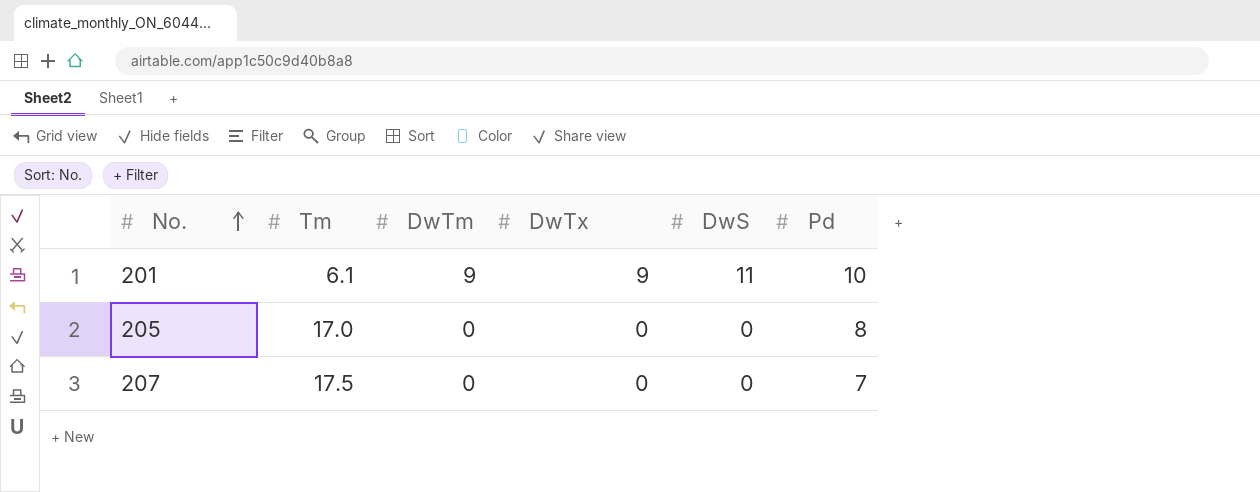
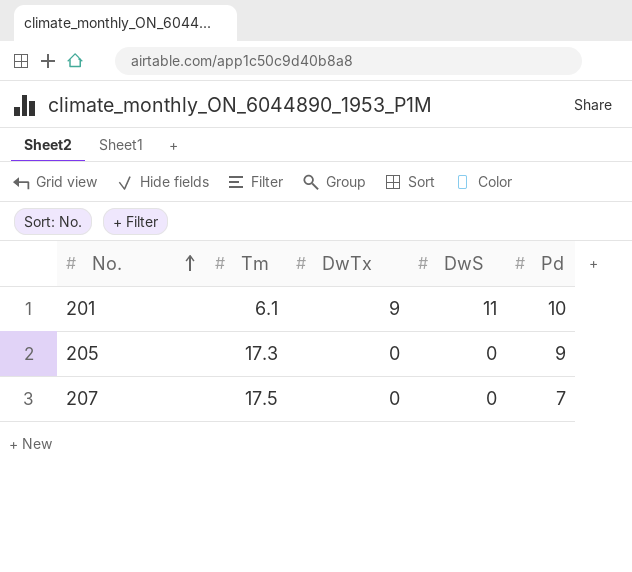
column DwTm | position: 3 -> none
205 | Tm: 17.0 -> 17.3
205 | Pd: 8 -> 9

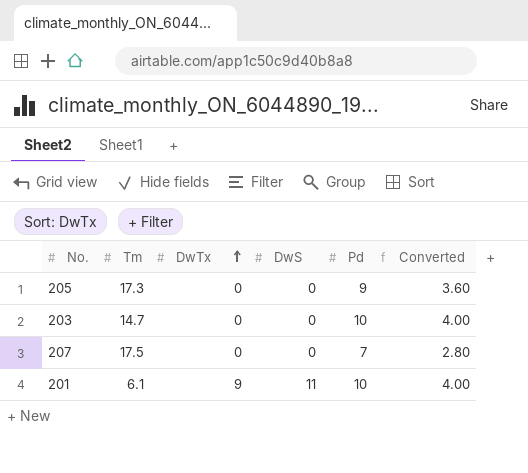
row order: No. ascending -> DwTx ascending
column Converted | formula: none -> [Pd] * 0.4
row 203: none -> 14.7 | 0 | 0 | 10 | 4.00

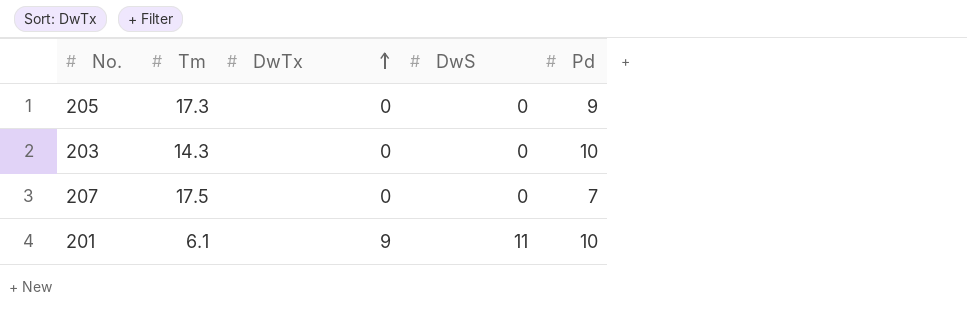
column Converted | formula: [Pd] * 0.4 -> none
203 | Tm: 14.7 -> 14.3

